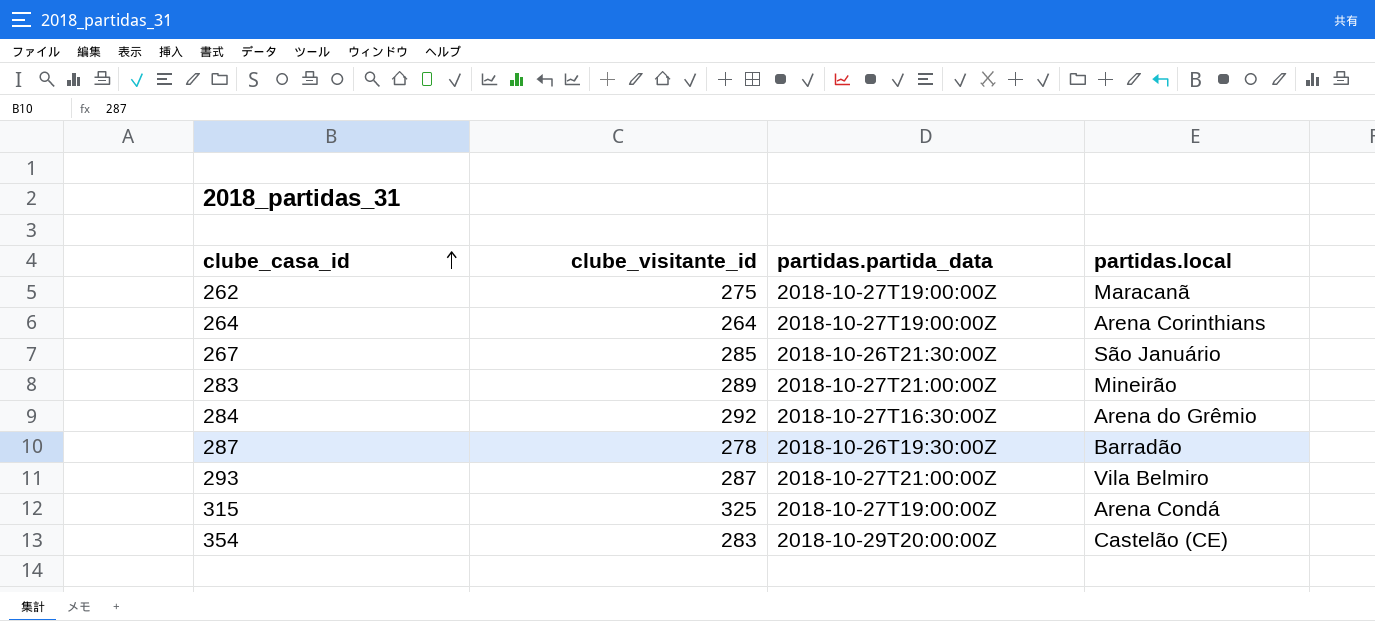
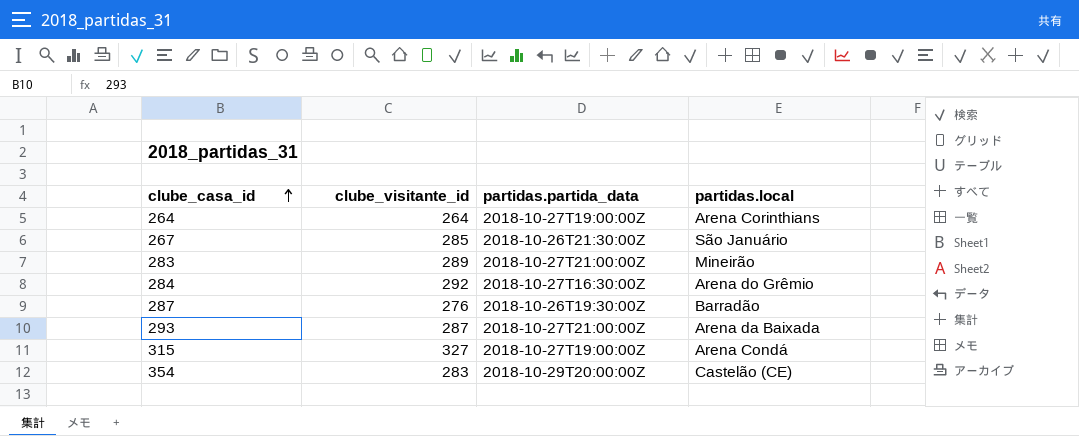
row 262: 275 | 2018-10-27T19:00:00Z | Maracanã -> none
287 | clube_visitante_id: 278 -> 276
293 | partidas.local: Vila Belmiro -> Arena da Baixada
315 | clube_visitante_id: 325 -> 327

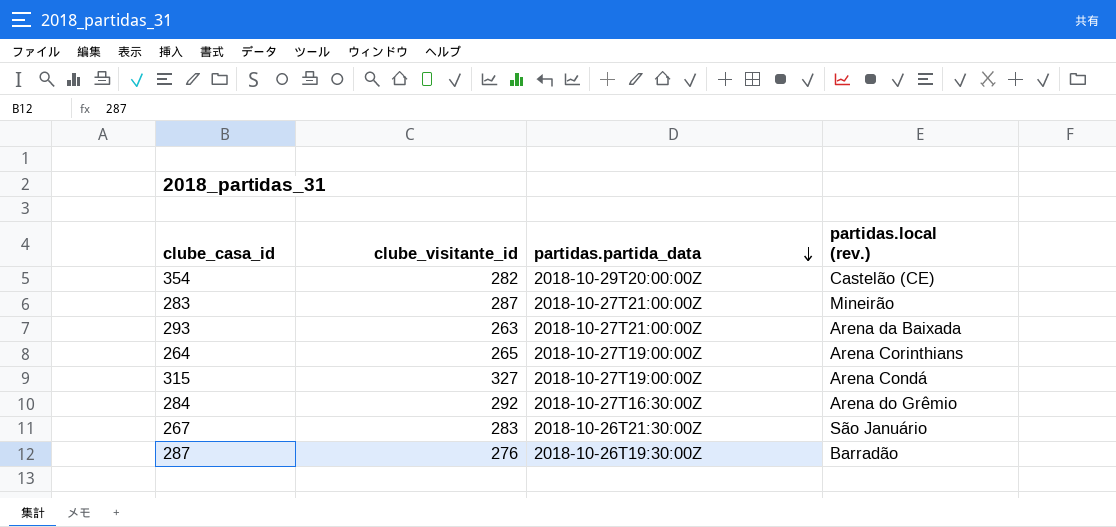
row order: clube_casa_id ascending -> partidas.partida_data descending
column name: partidas.local -> partidas.local (rev.)
354 | clube_visitante_id: 283 -> 282
283 | clube_visitante_id: 289 -> 287
293 | clube_visitante_id: 287 -> 263
264 | clube_visitante_id: 264 -> 265
267 | clube_visitante_id: 285 -> 283

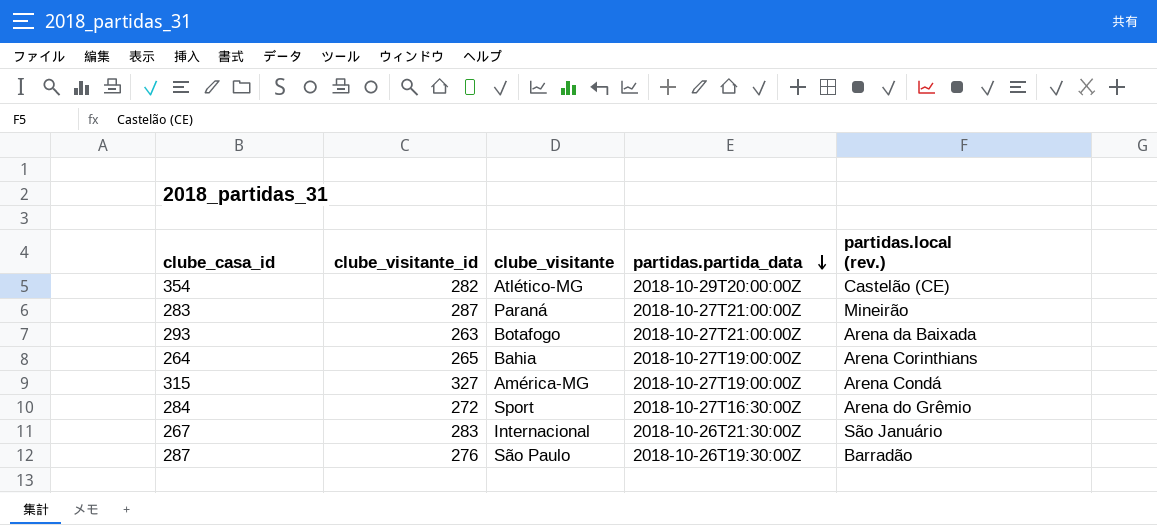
column clube_visitante | position: none -> 3
284 | clube_visitante_id: 292 -> 272

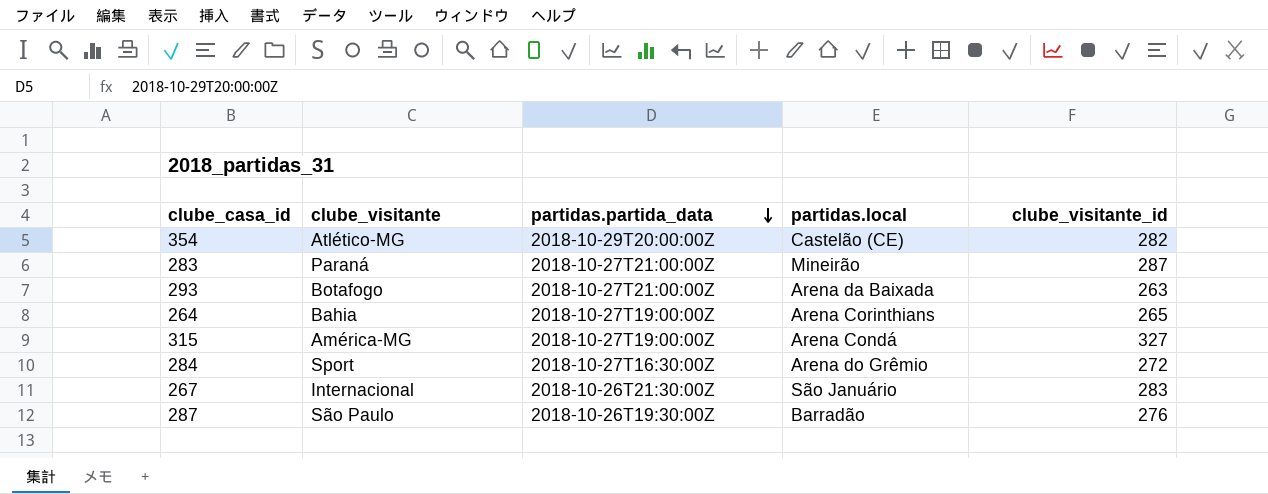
column name: partidas.local (rev.) -> partidas.local
column clube_visitante_id | position: 2 -> 5

